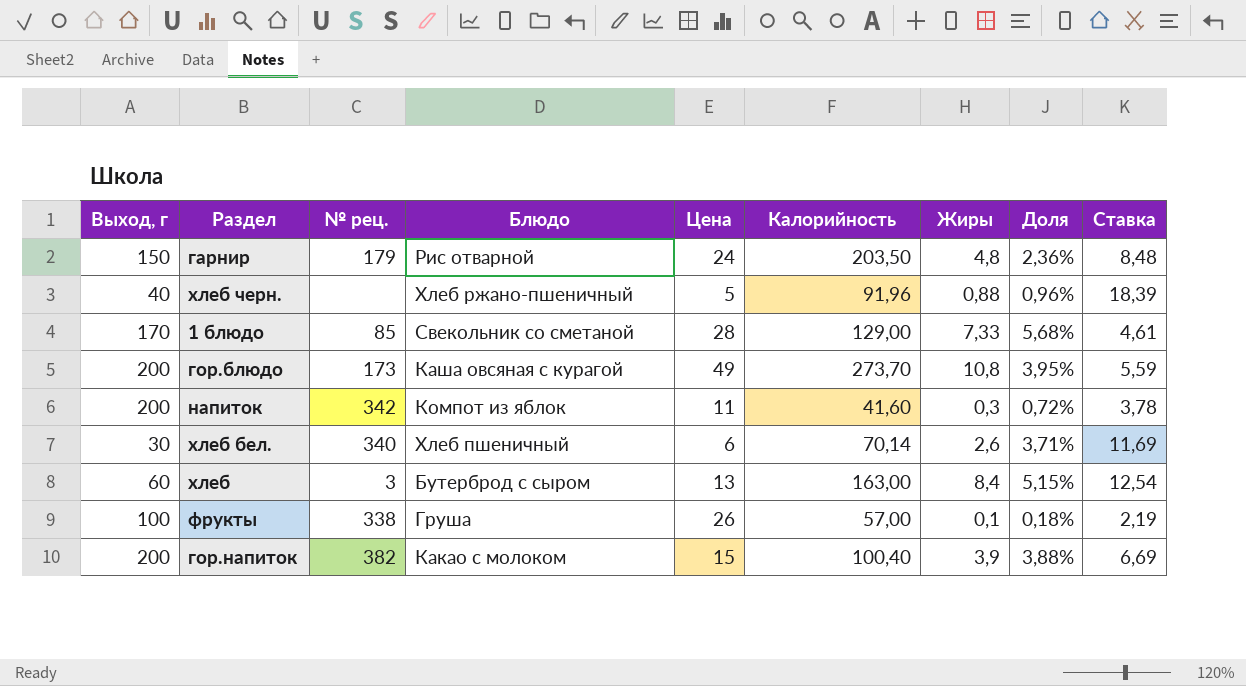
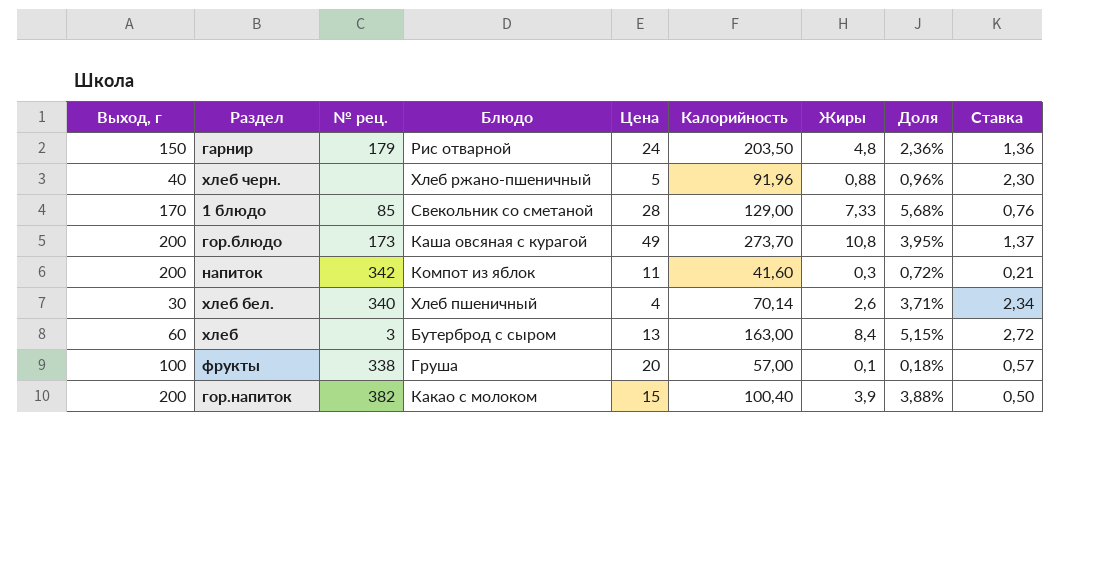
column Ставка | formula: [Калорийность] / [Цена] -> [Калорийность] / [Выход, г]
хлеб бел. | Цена: 6 -> 4
фрукты | Цена: 26 -> 20

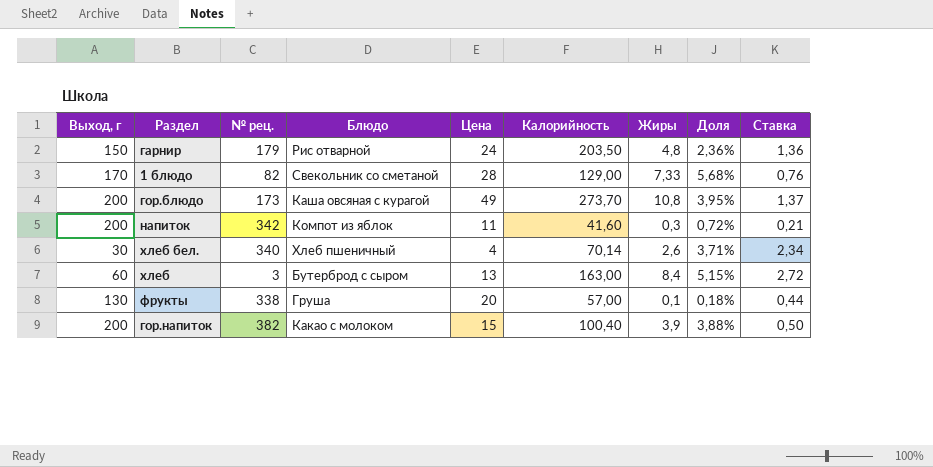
row хлеб черн.: 40 | none | Хлеб ржано-пшеничный | 5 | 91,96 | 0,88 | 0,96% | 2,30 -> none
1 блюдо | № рец.: 85 -> 82
фрукты | Выход, г: 100 -> 130
фрукты | Ставка: 0,57 -> 0,44

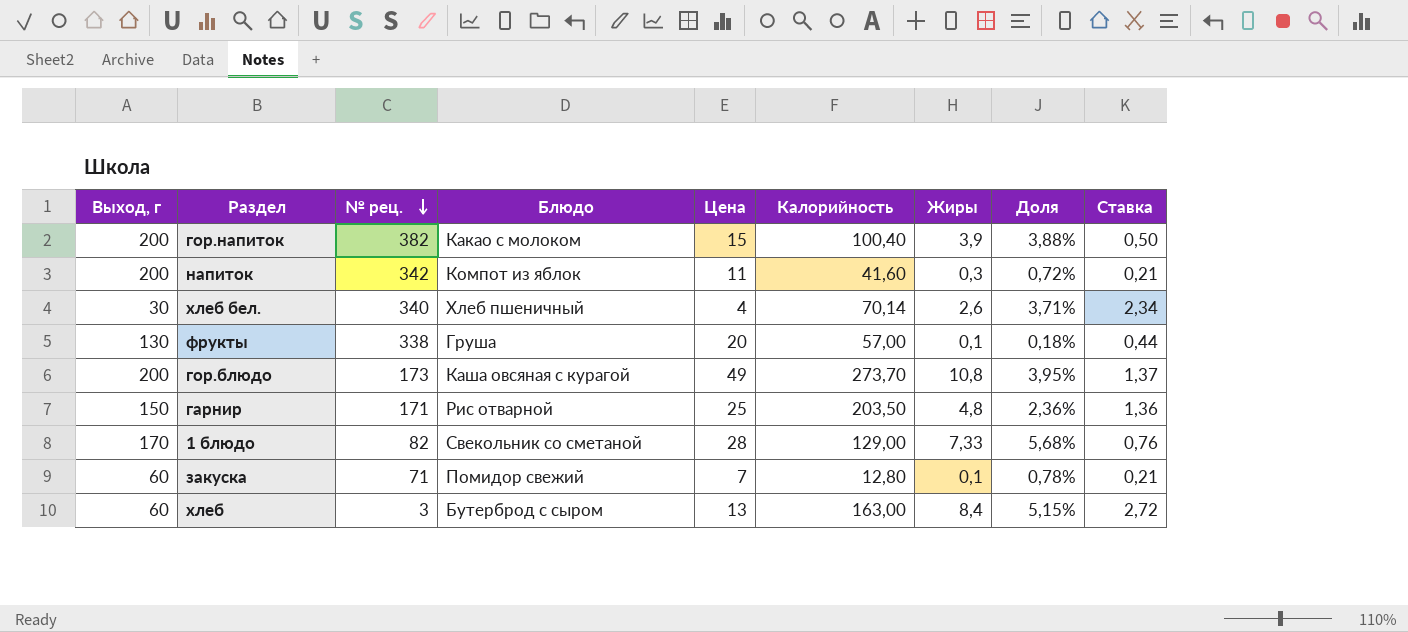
row order: none -> № рец. descending
гарнир | № рец.: 179 -> 171
гарнир | Цена: 24 -> 25
row закуска: none -> 60 | 71 | Помидор свежий | 7 | 12,80 | 0,1 | 0,78% | 0,21

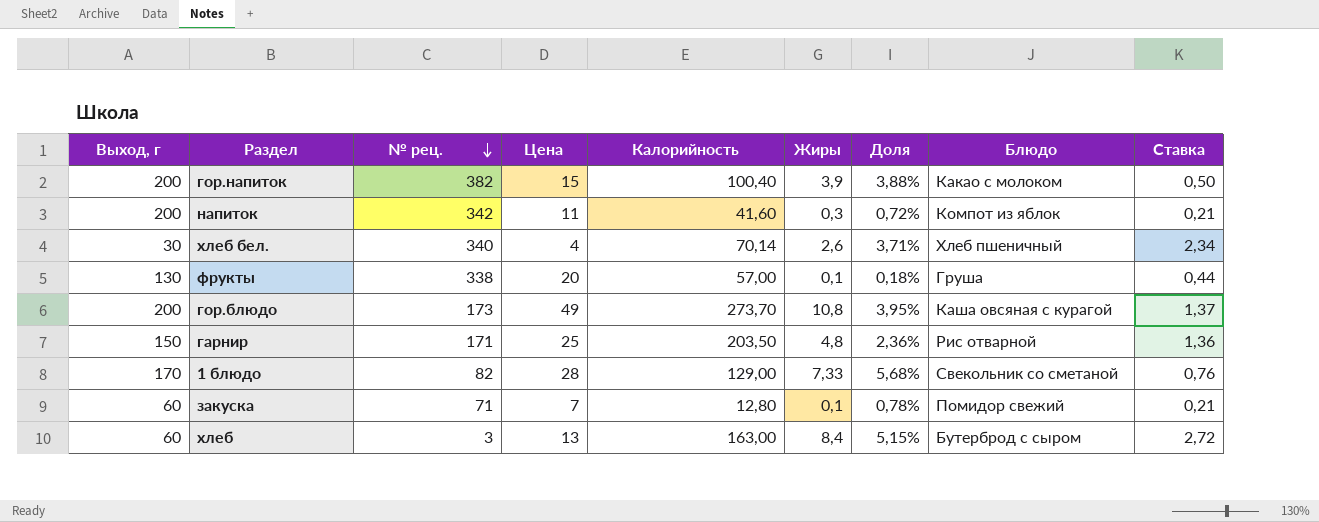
column Блюдо | position: 4 -> 8

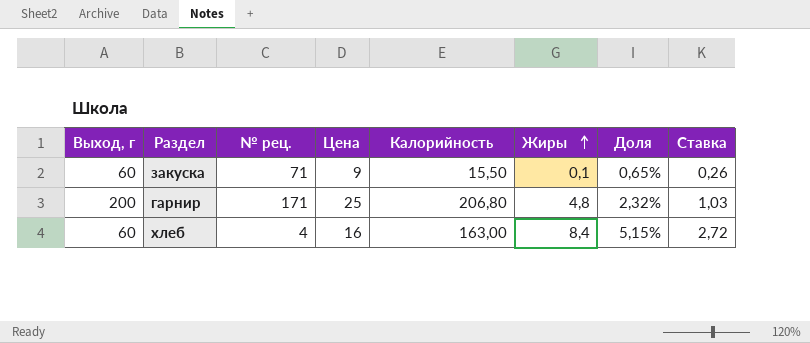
row order: № рец. descending -> Жиры ascending
column Блюдо | position: 8 -> none
row гор.напиток: 200 | 382 | 15 | 100,40 | 3,9 | 3,88% | Какао с молоком | 0,50 -> none
row напиток: 200 | 342 | 11 | 41,60 | 0,3 | 0,72% | Компот из яблок | 0,21 -> none
row хлеб бел.: 30 | 340 | 4 | 70,14 | 2,6 | 3,71% | Хлеб пшеничный | 2,34 -> none
row фрукты: 130 | 338 | 20 | 57,00 | 0,1 | 0,18% | Груша | 0,44 -> none
row гор.блюдо: 200 | 173 | 49 | 273,70 | 10,8 | 3,95% | Каша овсяная с курагой | 1,37 -> none
row 1 блюдо: 170 | 82 | 28 | 129,00 | 7,33 | 5,68% | Свекольник со сметаной | 0,76 -> none
закуска | Цена: 7 -> 9
закуска | Калорийность: 12,80 -> 15,50
закуска | Доля: 0,78% -> 0,65%
закуска | Ставка: 0,21 -> 0,26
гарнир | Выход, г: 150 -> 200
гарнир | Калорийность: 203,50 -> 206,80
гарнир | Доля: 2,36% -> 2,32%
гарнир | Ставка: 1,36 -> 1,03
хлеб | № рец.: 3 -> 4
хлеб | Цена: 13 -> 16

